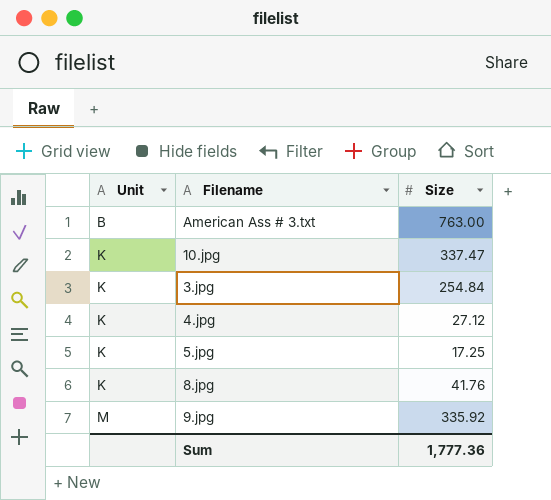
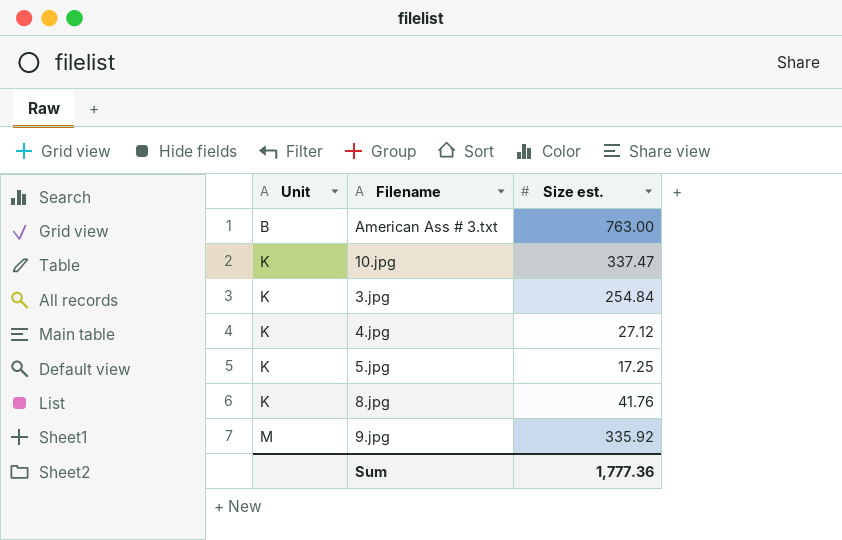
column name: Size -> Size est.

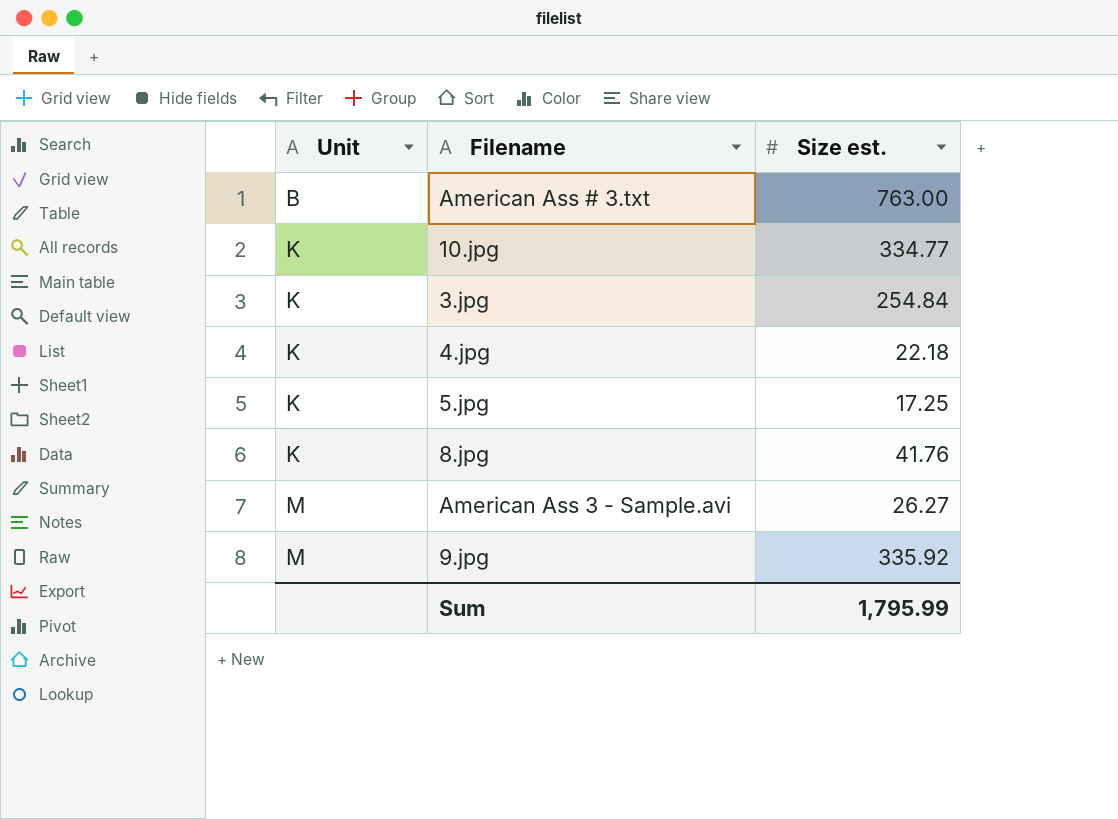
10.jpg | Size est.: 337.47 -> 334.77
4.jpg | Size est.: 27.12 -> 22.18
row American Ass 3 - Sample.avi: none -> M | 26.27
Sum | Size est.: 1,777.36 -> 1,795.99

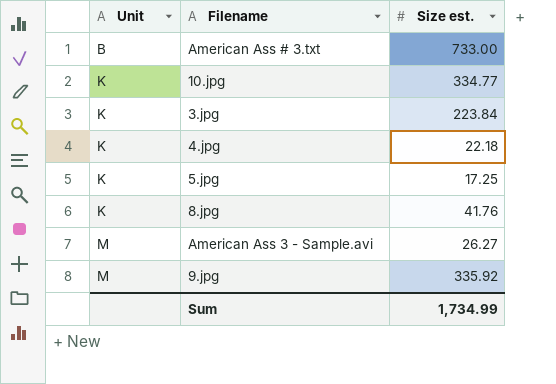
American Ass # 3.txt | Size est.: 763.00 -> 733.00
3.jpg | Size est.: 254.84 -> 223.84
Sum | Size est.: 1,795.99 -> 1,734.99

